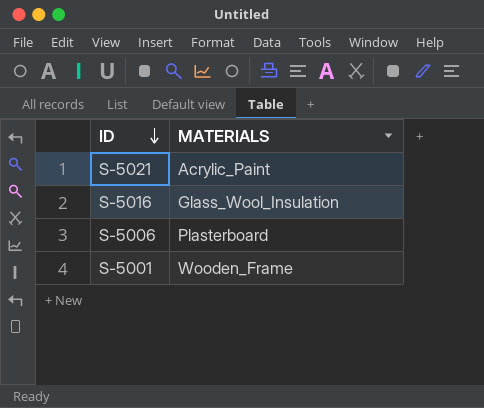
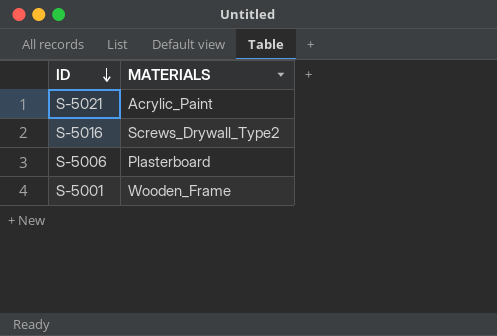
S-5016 | MATERIALS: Glass_Wool_Insulation -> Screws_Drywall_Type2

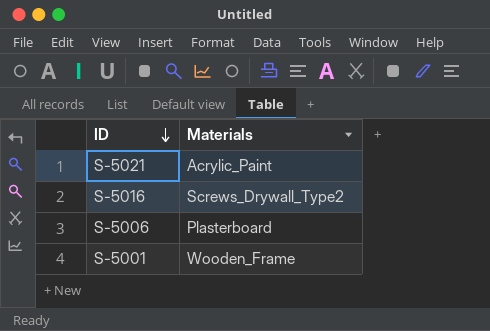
column name: MATERIALS -> Materials

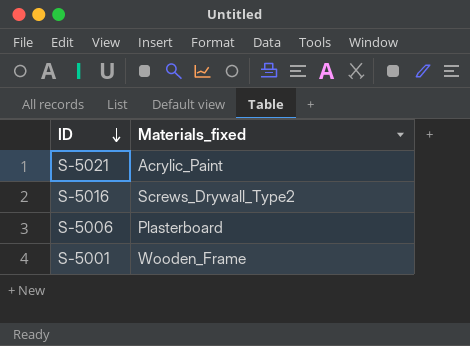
column name: Materials -> Materials_fixed

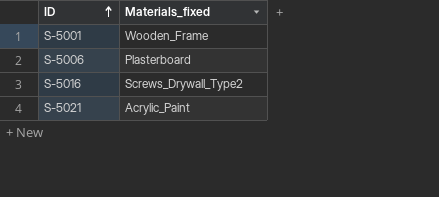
row order: ID descending -> ID ascending

